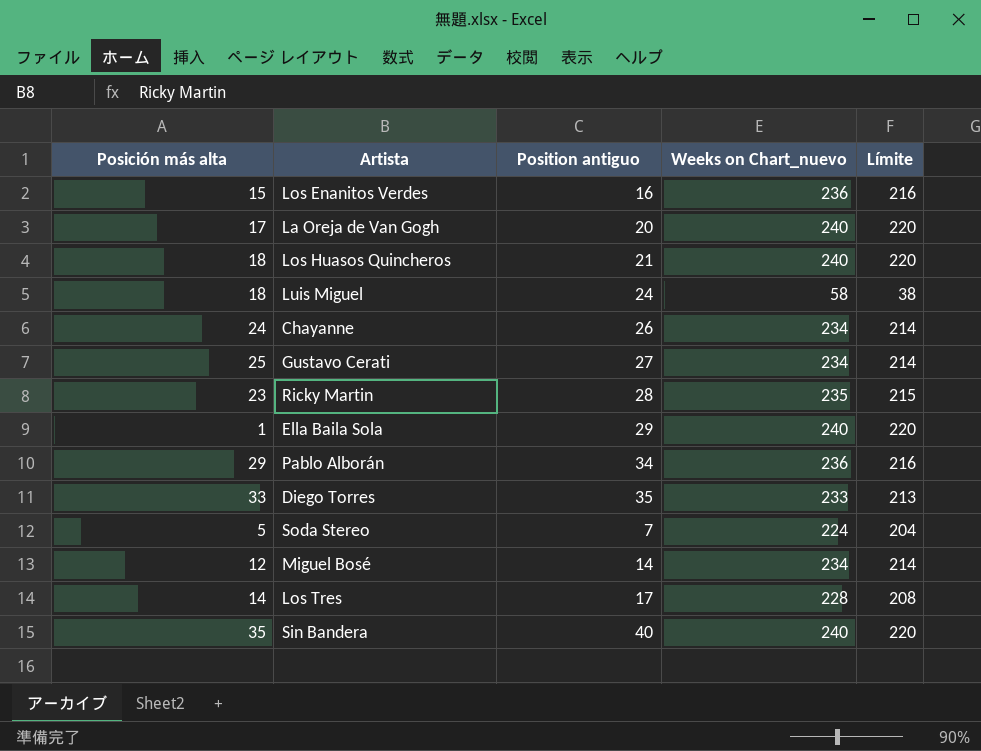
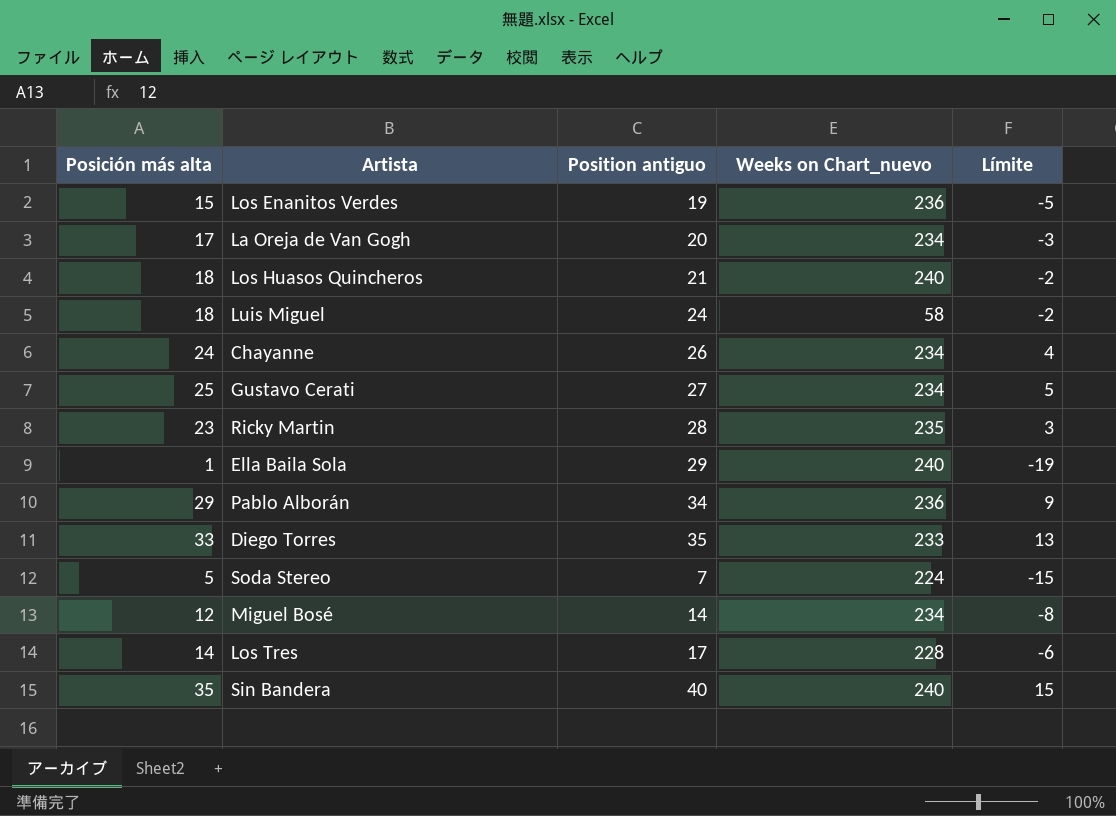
column Límite | formula: [Weeks on Chart_nuevo] - 20 -> [Posición más alta] - 20
Los Enanitos Verdes | Position antiguo: 16 -> 19
La Oreja de Van Gogh | Weeks on Chart_nuevo: 240 -> 234

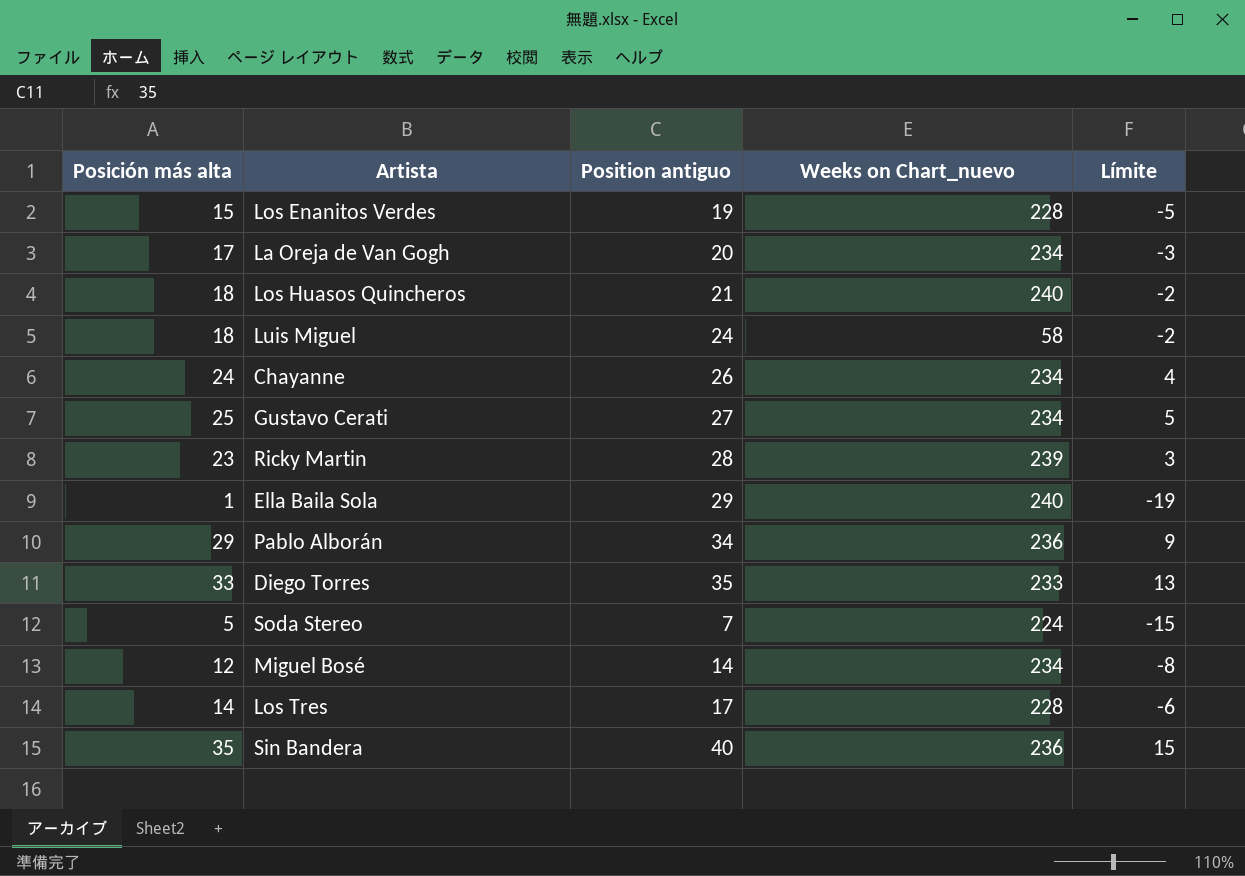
Los Enanitos Verdes | Weeks on Chart_nuevo: 236 -> 228
Ricky Martin | Weeks on Chart_nuevo: 235 -> 239
Sin Bandera | Weeks on Chart_nuevo: 240 -> 236

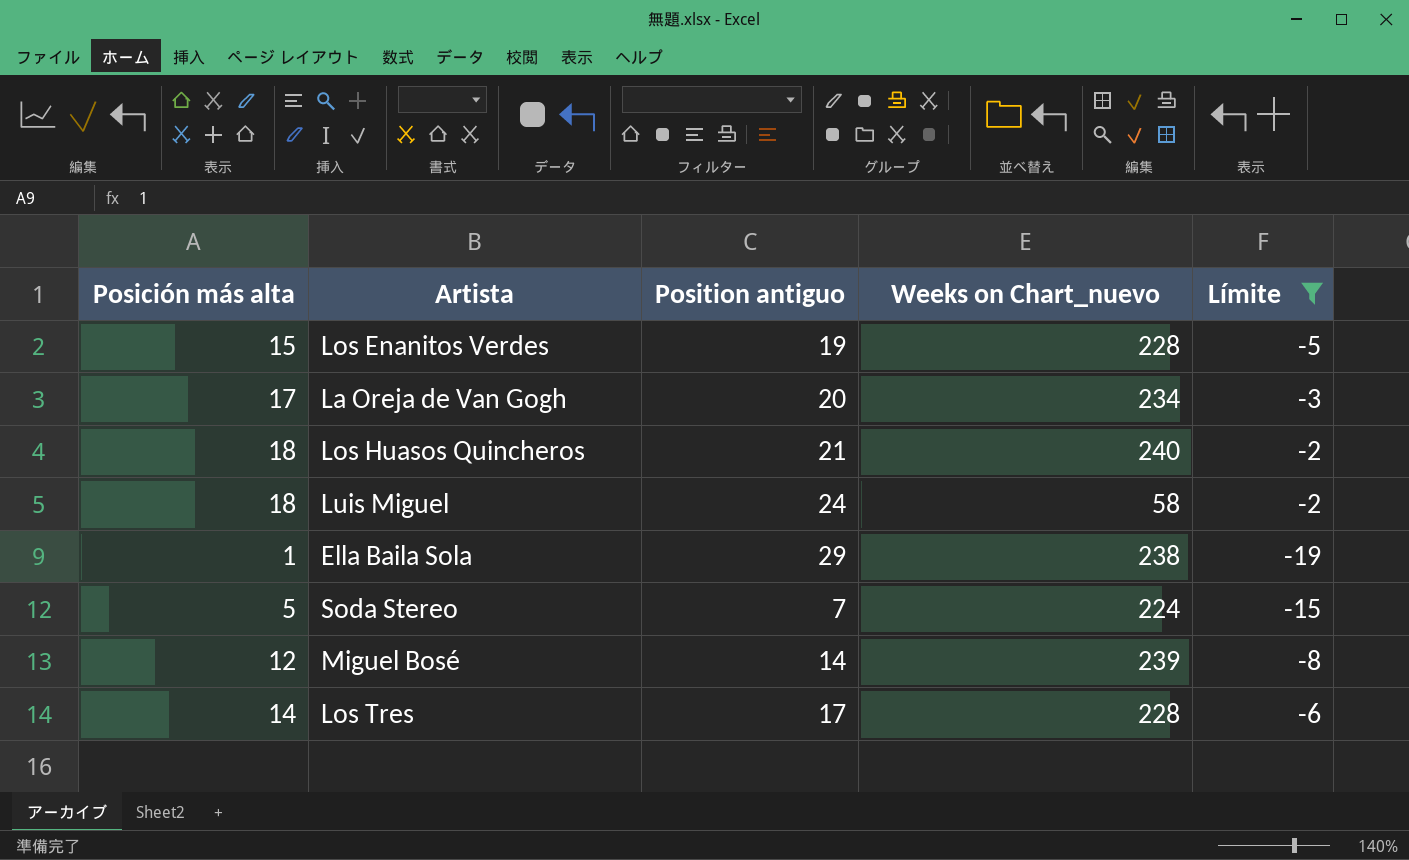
filter: none -> Límite <= -2
Ella Baila Sola | Weeks on Chart_nuevo: 240 -> 238
Miguel Bosé | Weeks on Chart_nuevo: 234 -> 239

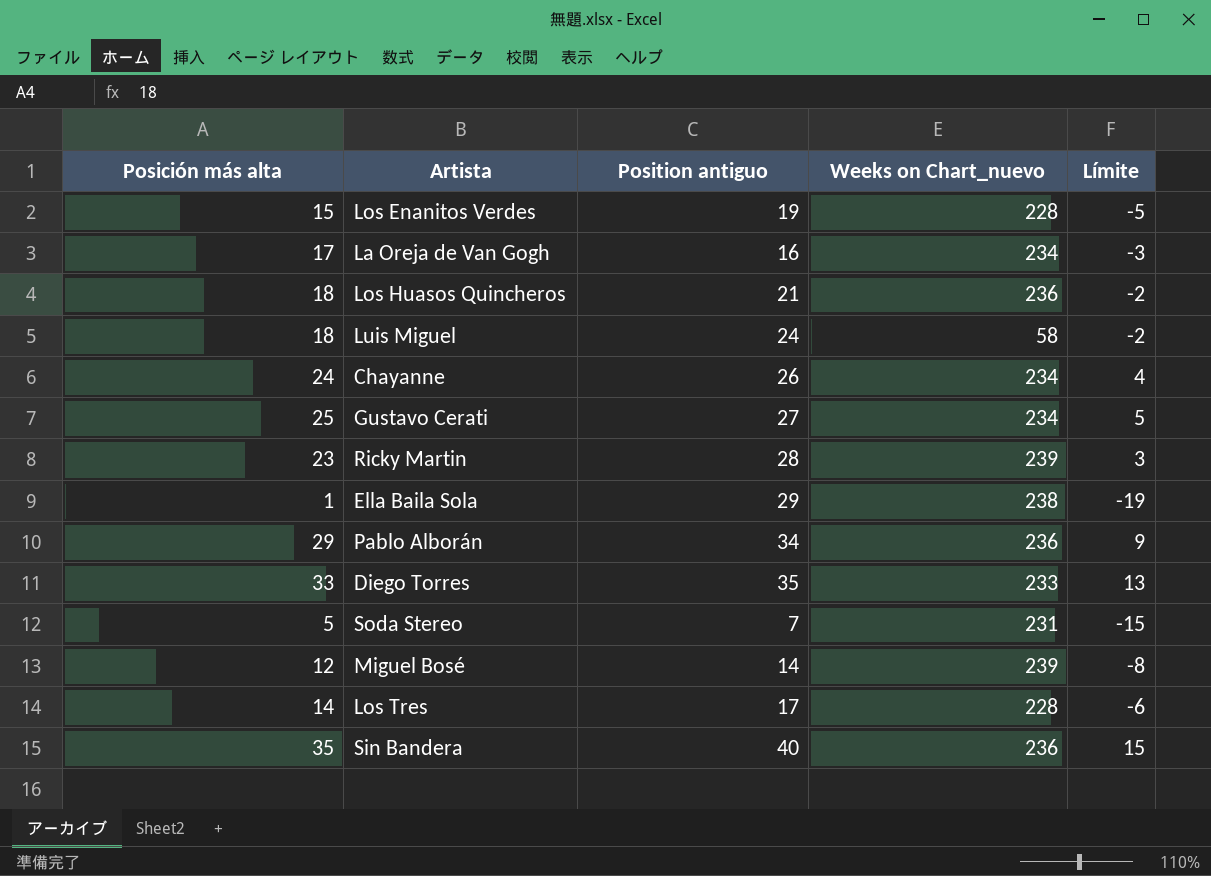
filter: Límite <= -2 -> none
La Oreja de Van Gogh | Position antiguo: 20 -> 16
Los Huasos Quincheros | Weeks on Chart_nuevo: 240 -> 236
Soda Stereo | Weeks on Chart_nuevo: 224 -> 231

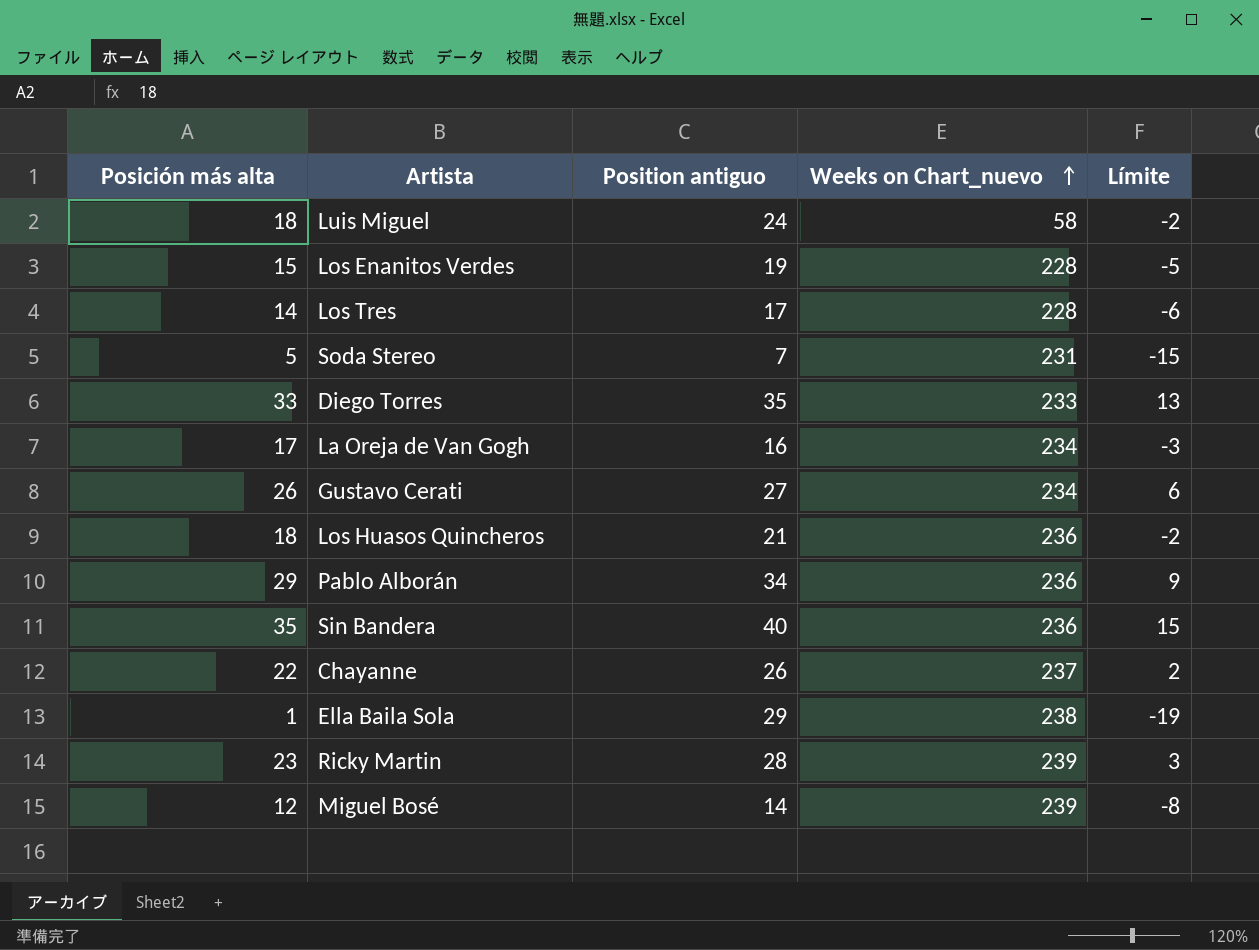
row order: none -> Weeks on Chart_nuevo ascending
Gustavo Cerati | Posición más alta: 25 -> 26
Gustavo Cerati | Límite: 5 -> 6
Chayanne | Posición más alta: 24 -> 22
Chayanne | Weeks on Chart_nuevo: 234 -> 237
Chayanne | Límite: 4 -> 2

